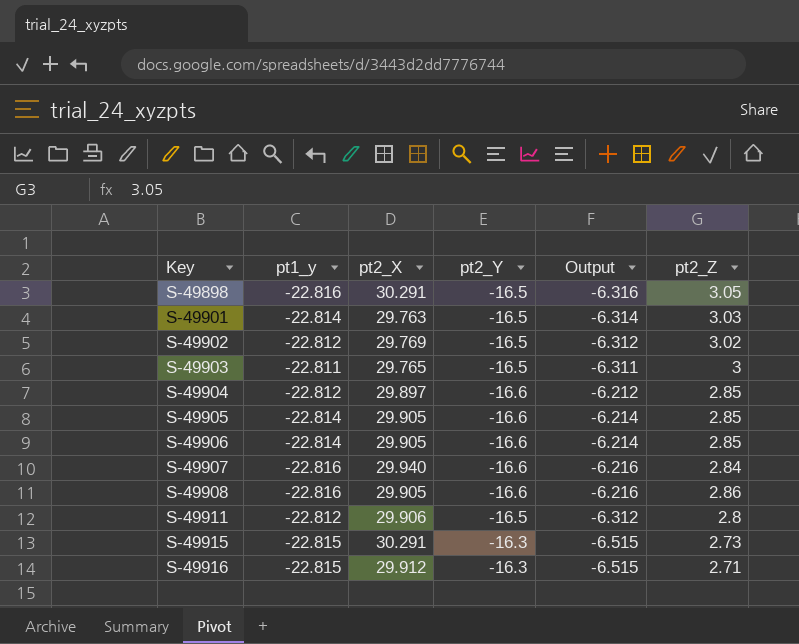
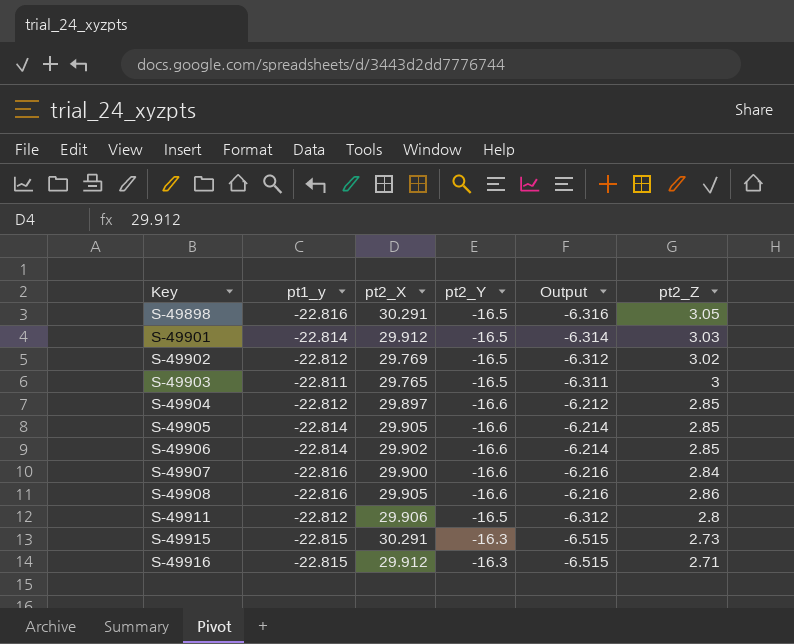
S-49901 | pt2_X: 29.763 -> 29.912
S-49906 | pt2_X: 29.905 -> 29.902
S-49907 | pt2_X: 29.940 -> 29.900

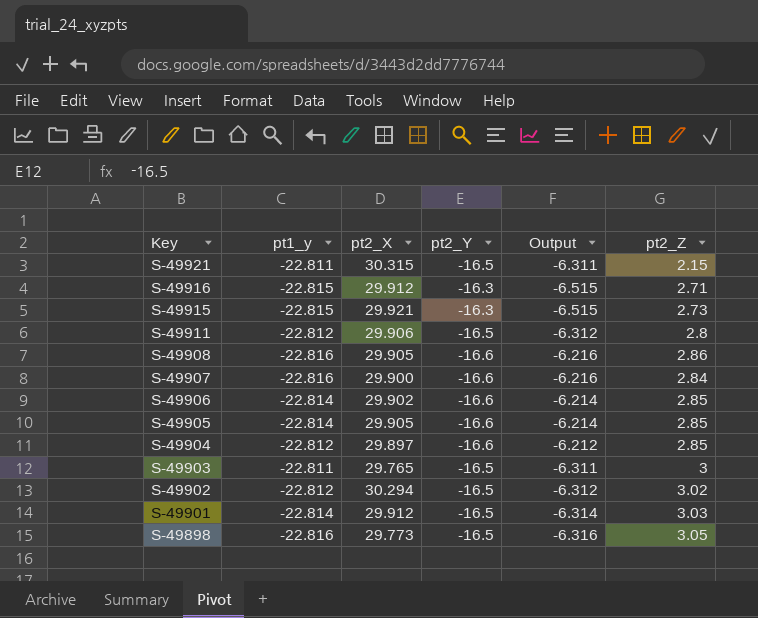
row order: Key ascending -> Key descending
row S-49921: none -> -22.811 | 30.315 | -16.5 | -6.311 | 2.15
S-49915 | pt2_X: 30.291 -> 29.921
S-49902 | pt2_X: 29.769 -> 30.294
S-49898 | pt2_X: 30.291 -> 29.773

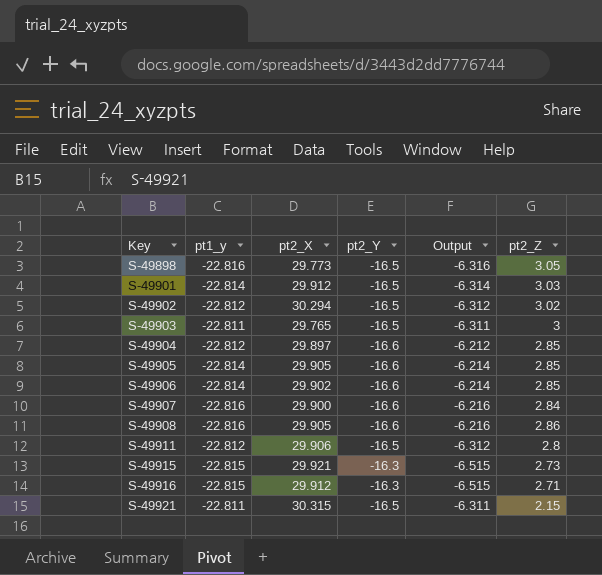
row order: Key descending -> Key ascending

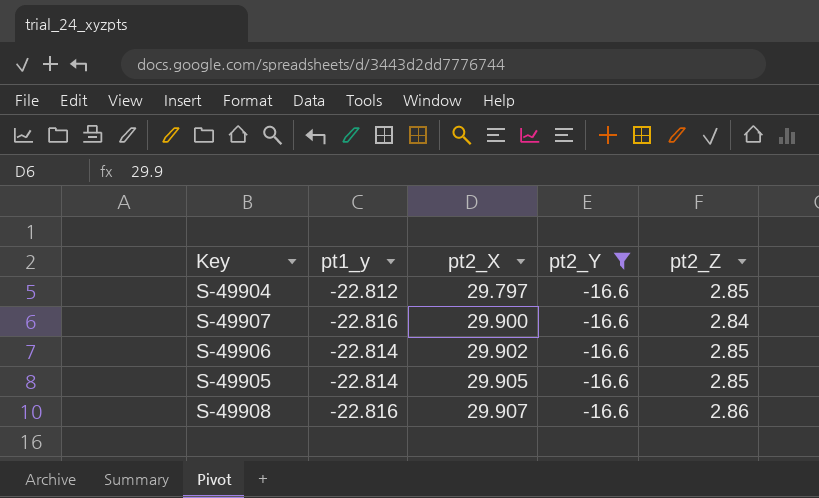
filter: none -> pt2_Y = -16.6
row order: Key ascending -> pt2_X ascending
column Output | formula: [pt1_y] - [pt2_Y] -> none
S-49904 | pt2_X: 29.897 -> 29.797
S-49908 | pt2_X: 29.905 -> 29.907

